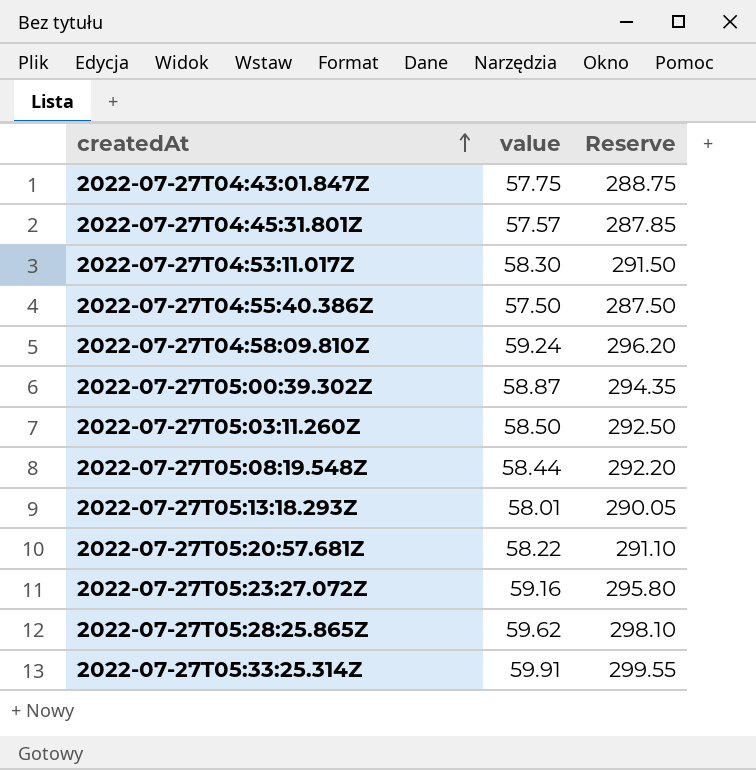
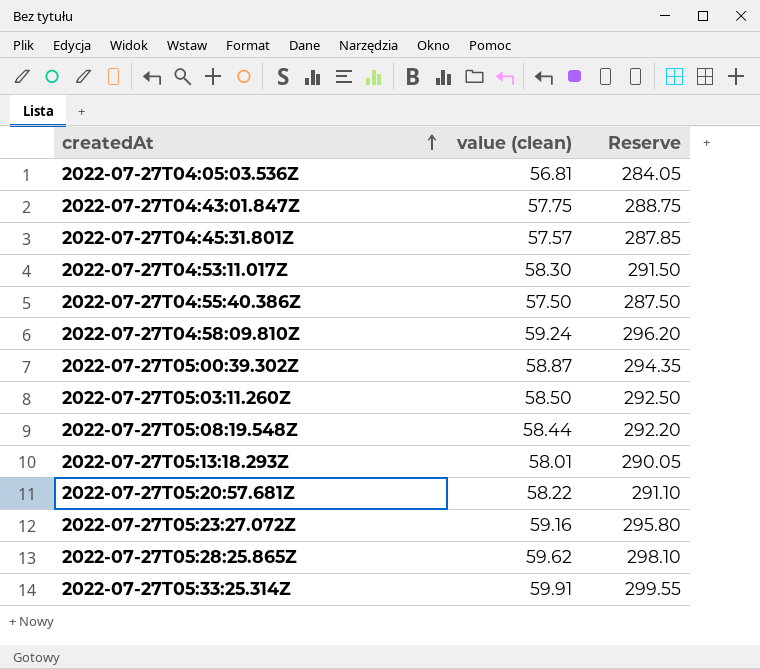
column name: value -> value (clean)
row 2022-07-27T04:05:03.536Z: none -> 56.81 | 284.05

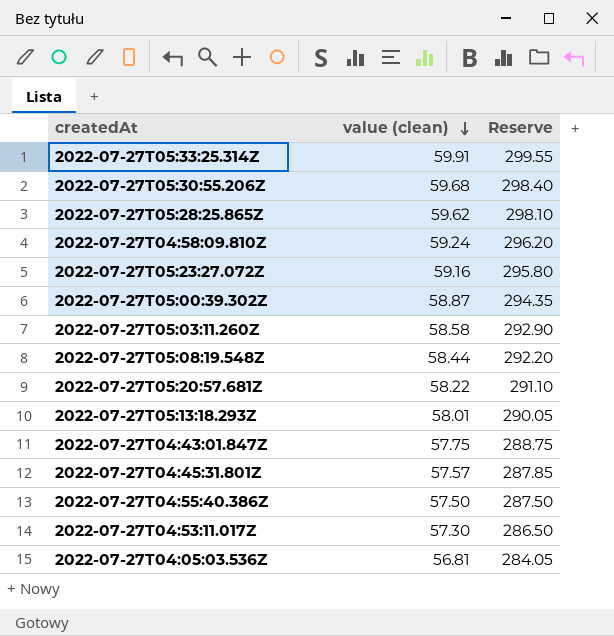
row order: createdAt ascending -> value (clean) descending
row 2022-07-27T05:30:55.206Z: none -> 59.68 | 298.40
2022-07-27T05:03:11.260Z | value (clean): 58.50 -> 58.58
2022-07-27T05:03:11.260Z | Reserve: 292.50 -> 292.90
2022-07-27T04:53:11.017Z | value (clean): 58.30 -> 57.30
2022-07-27T04:53:11.017Z | Reserve: 291.50 -> 286.50

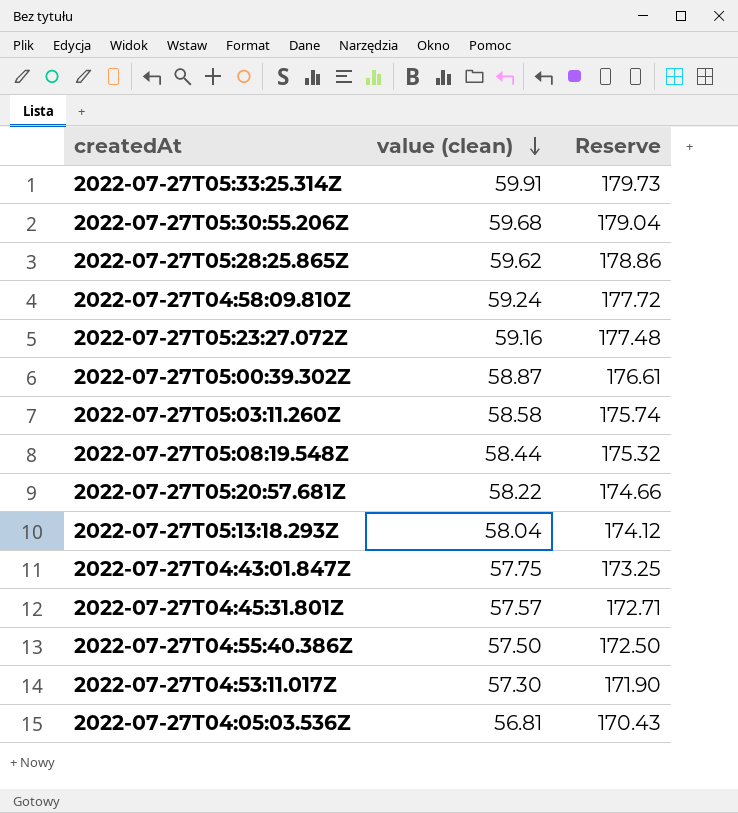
column Reserve | formula: [value (clean)] * 5 -> [value (clean)] * 3
2022-07-27T05:13:18.293Z | value (clean): 58.01 -> 58.04

